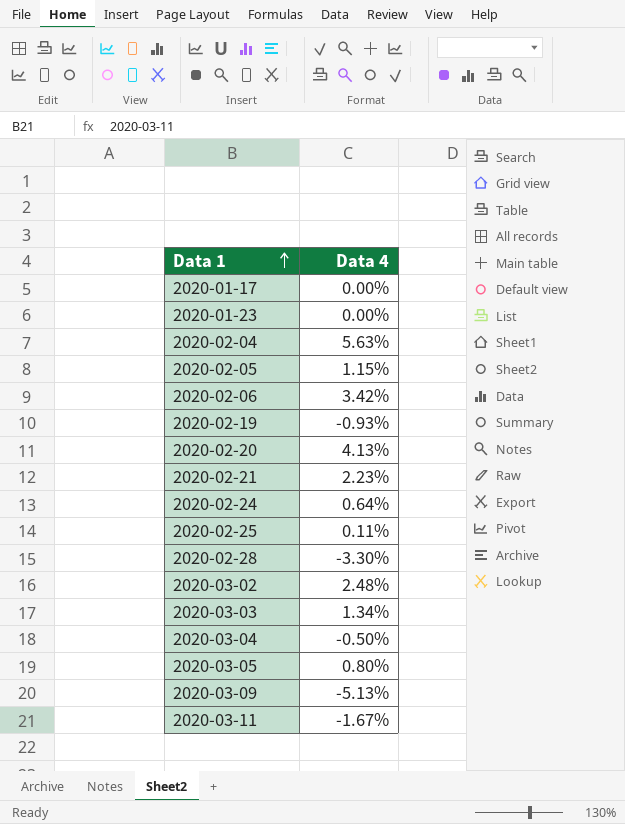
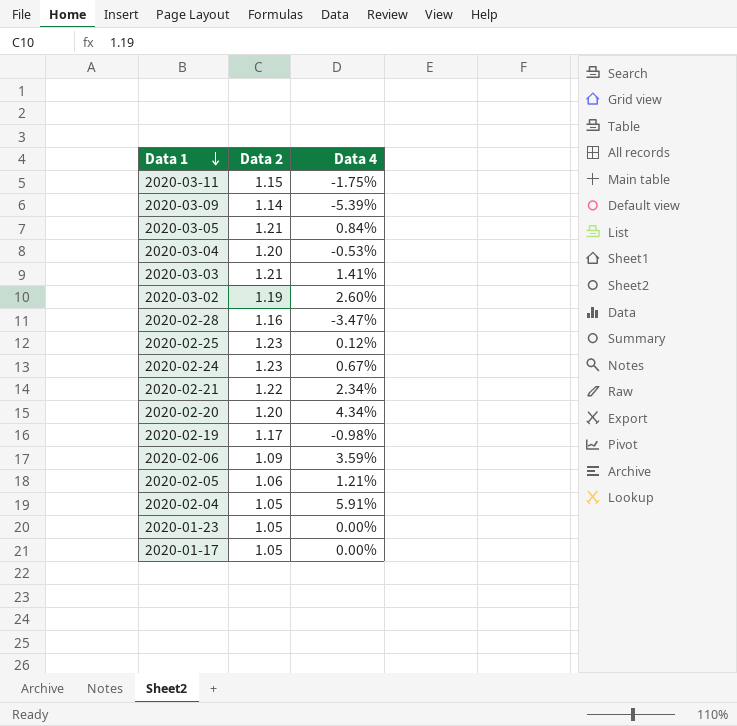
row order: Data 1 ascending -> Data 1 descending
column Data 2 | position: none -> 2
2020-03-11 | Data 4: -1.67% -> -1.75%
2020-03-09 | Data 4: -5.13% -> -5.39%
2020-03-05 | Data 4: 0.80% -> 0.84%
2020-03-04 | Data 4: -0.50% -> -0.53%
2020-03-03 | Data 4: 1.34% -> 1.41%
2020-03-02 | Data 4: 2.48% -> 2.60%
2020-02-28 | Data 4: -3.30% -> -3.47%
2020-02-25 | Data 4: 0.11% -> 0.12%
2020-02-24 | Data 4: 0.64% -> 0.67%
2020-02-21 | Data 4: 2.23% -> 2.34%
2020-02-20 | Data 4: 4.13% -> 4.34%
2020-02-19 | Data 4: -0.93% -> -0.98%
2020-02-06 | Data 4: 3.42% -> 3.59%
2020-02-05 | Data 4: 1.15% -> 1.21%
2020-02-04 | Data 4: 5.63% -> 5.91%

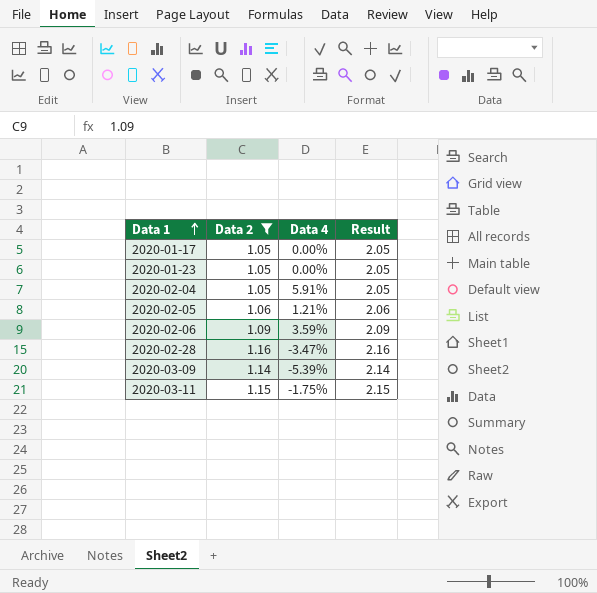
filter: none -> Data 2 <= 1.16
row order: Data 1 descending -> Data 1 ascending
column Result | formula: none -> [Data 2] + 1

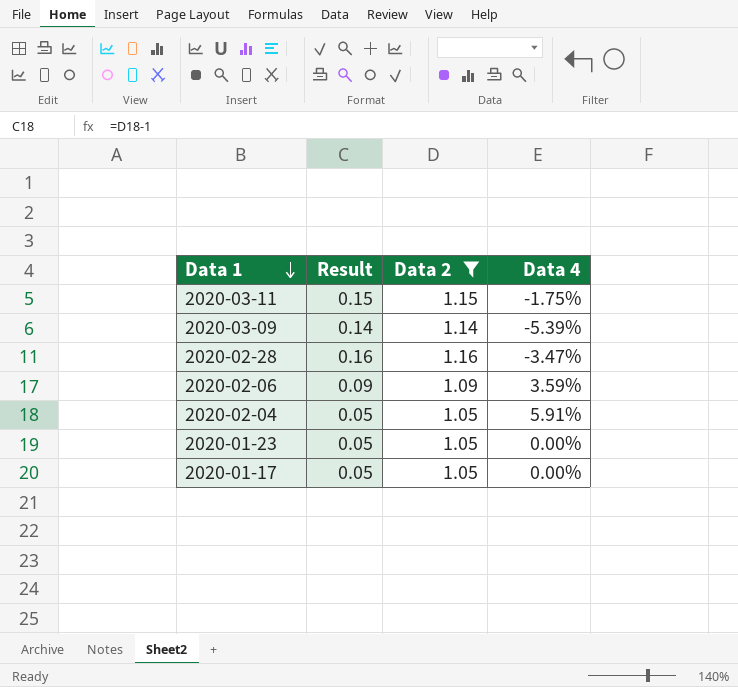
row order: Data 1 ascending -> Data 1 descending
column Result | formula: [Data 2] + 1 -> [Data 2] - 1
column Result | position: 4 -> 2
row 2020-02-05: 1.06 | 1.21% | 2.06 -> none

